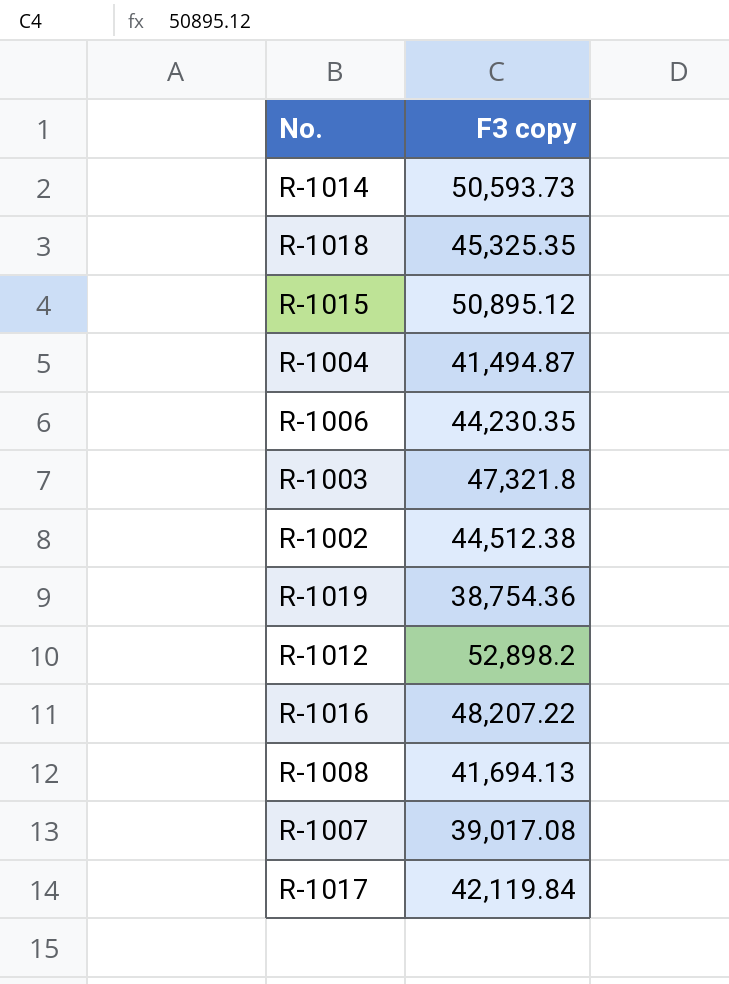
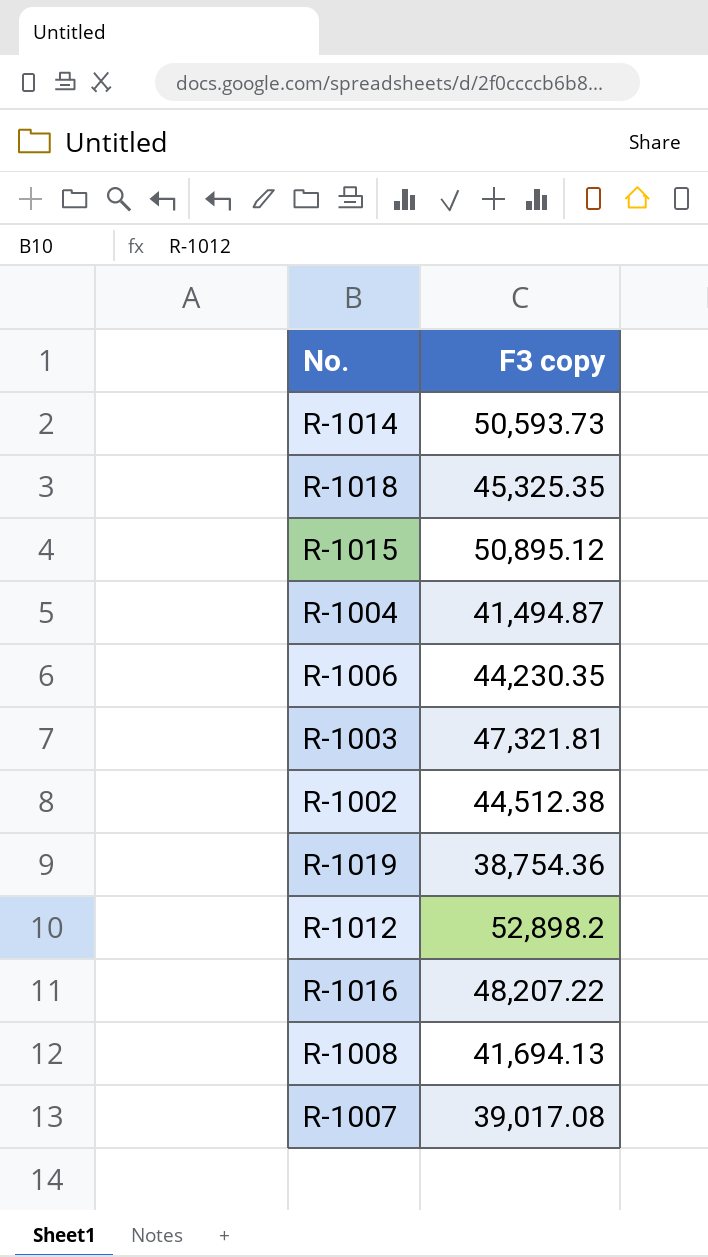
row R-1017: 42,119.84 -> none
R-1003 | F3 copy: 47,321.8 -> 47,321.81

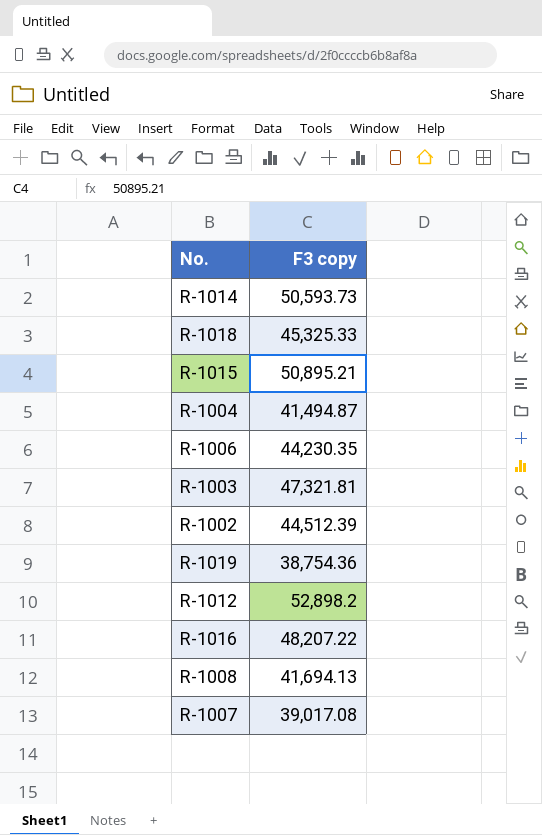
R-1018 | F3 copy: 45,325.35 -> 45,325.33
R-1015 | F3 copy: 50,895.12 -> 50,895.21
R-1002 | F3 copy: 44,512.38 -> 44,512.39

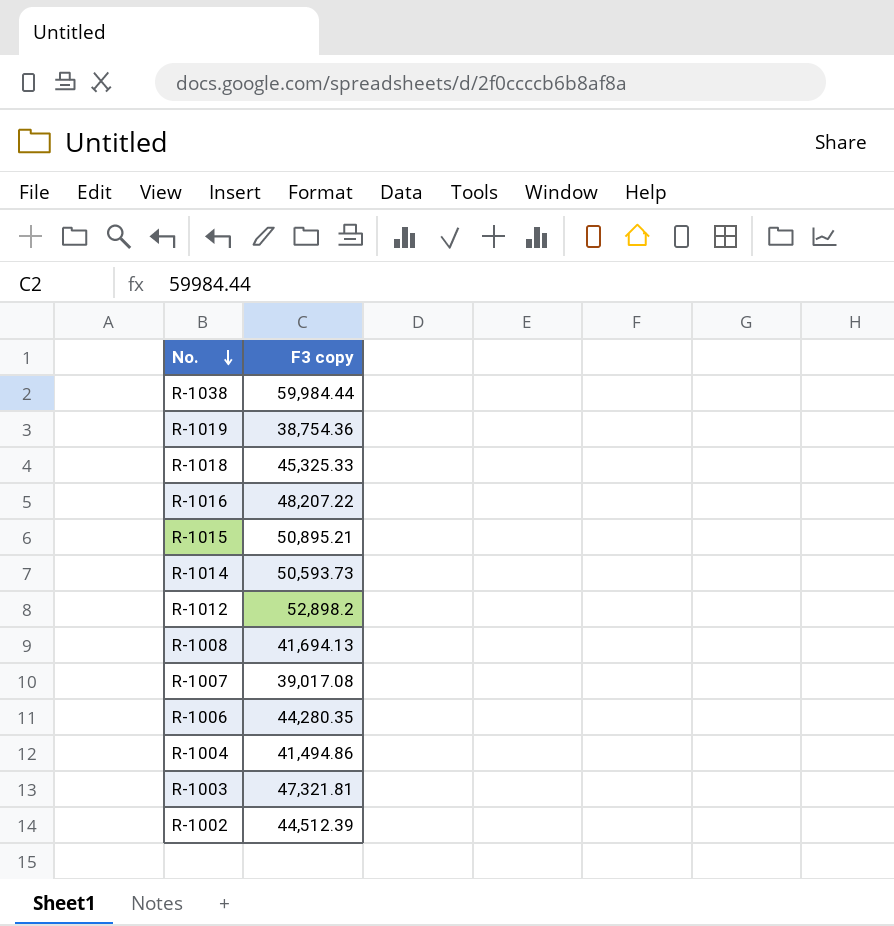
row order: none -> No. descending
row R-1038: none -> 59,984.44
R-1006 | F3 copy: 44,230.35 -> 44,280.35
R-1004 | F3 copy: 41,494.87 -> 41,494.86

